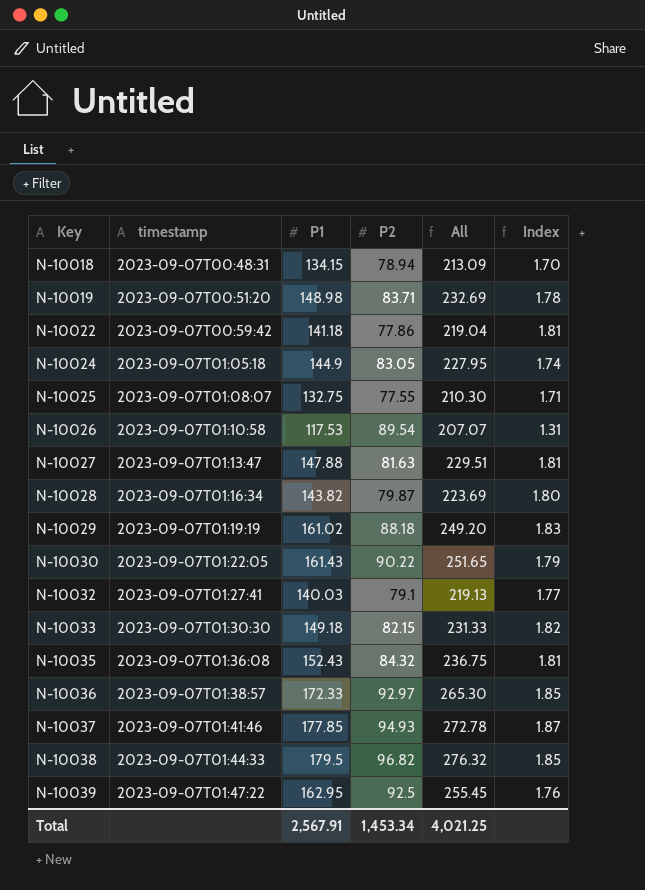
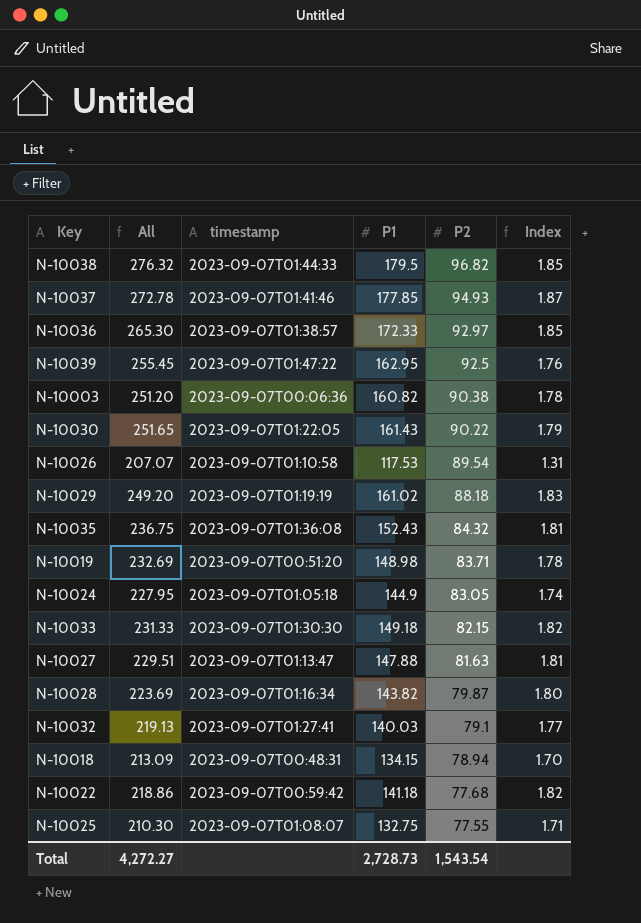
row order: Key ascending -> P2 descending
column All | position: 5 -> 2
row N-10003: none -> 251.20 | 2023-09-07T00:06:36 | 160.82 | 90.38 | 1.78
N-10022 | All: 219.04 -> 218.86
N-10022 | P2: 77.86 -> 77.68
N-10022 | Index: 1.81 -> 1.82
Total | All: 4,021.25 -> 4,272.27
Total | P1: 2,567.91 -> 2,728.73
Total | P2: 1,453.34 -> 1,543.54

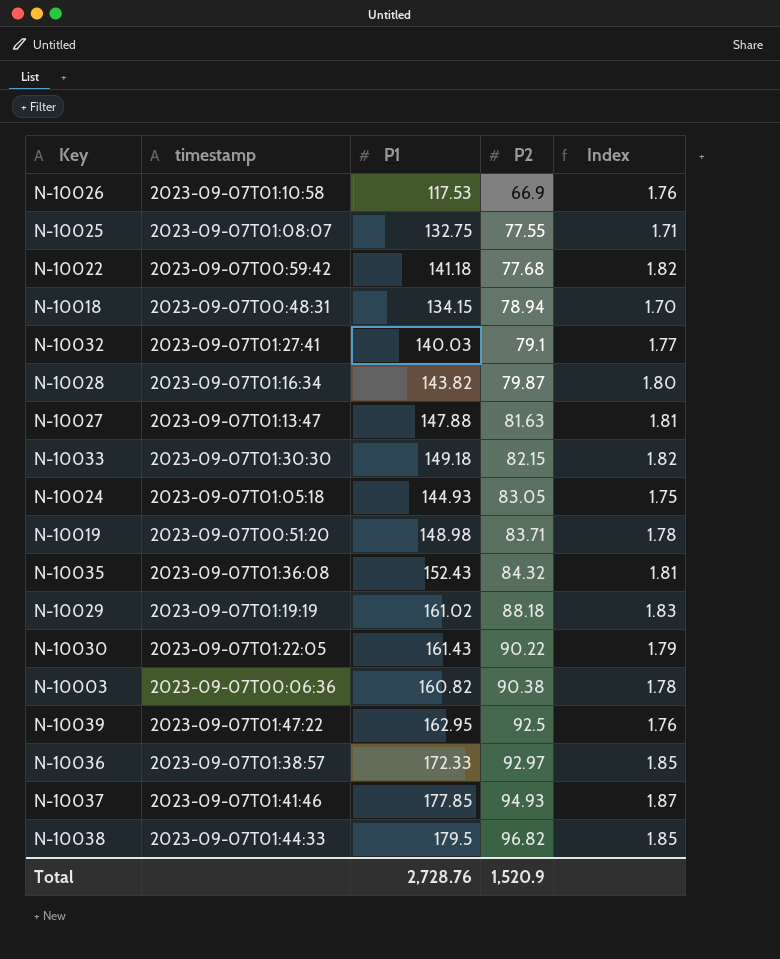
row order: P2 descending -> P2 ascending
column All | formula: [P1] + [P2] -> none
N-10026 | P2: 89.54 -> 66.9
N-10026 | Index: 1.31 -> 1.76
N-10024 | P1: 144.9 -> 144.93
N-10024 | Index: 1.74 -> 1.75
Total | P1: 2,728.73 -> 2,728.76
Total | P2: 1,543.54 -> 1,520.9

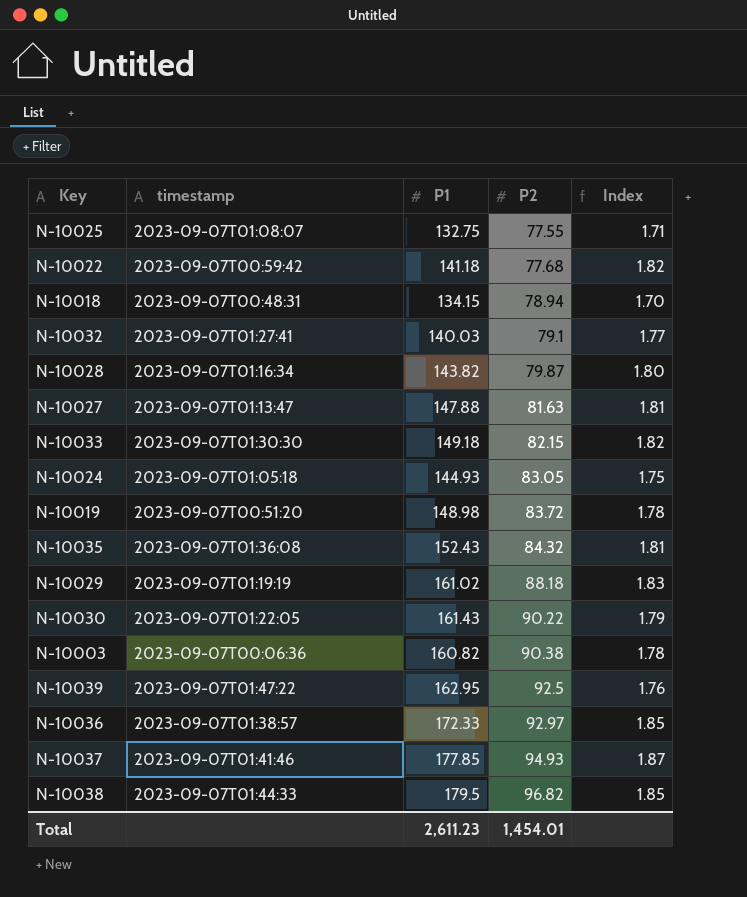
row N-10026: 2023-09-07T01:10:58 | 117.53 | 66.9 | 1.76 -> none
N-10019 | P2: 83.71 -> 83.72
Total | P1: 2,728.76 -> 2,611.23
Total | P2: 1,520.9 -> 1,454.01

